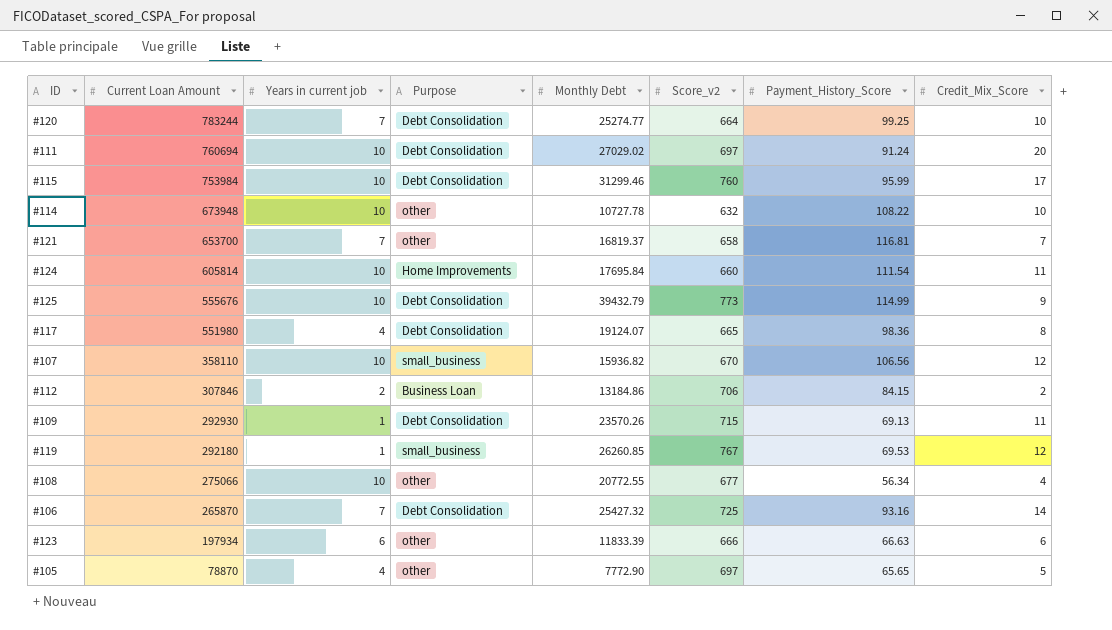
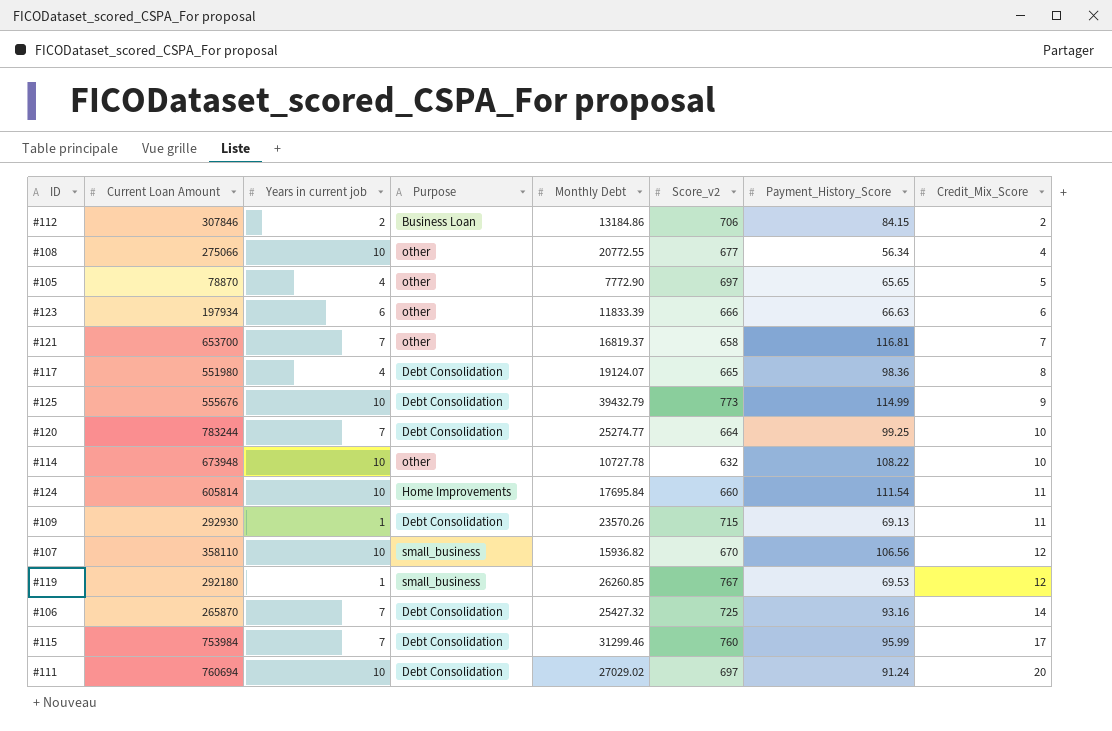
row order: Current Loan Amount descending -> Credit_Mix_Score ascending
#115 | Years in current job: 10 -> 7

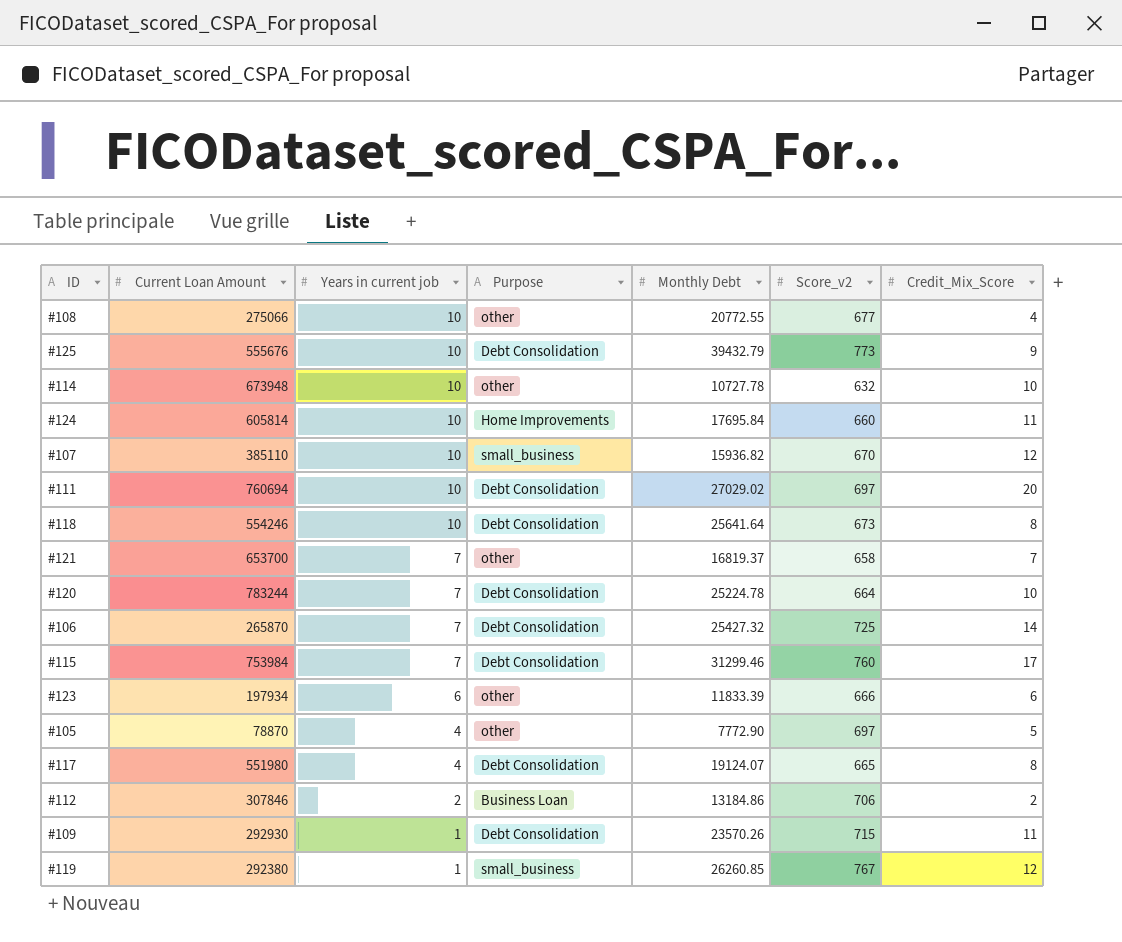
row order: Credit_Mix_Score ascending -> Years in current job descending
column Payment_History_Score | position: 7 -> none
#107 | Current Loan Amount: 358110 -> 385110
row #118: none -> 554246 | 10 | Debt Consolidation | 25641.64 | 673 | 8
#120 | Monthly Debt: 25274.77 -> 25224.78
#119 | Current Loan Amount: 292180 -> 292380

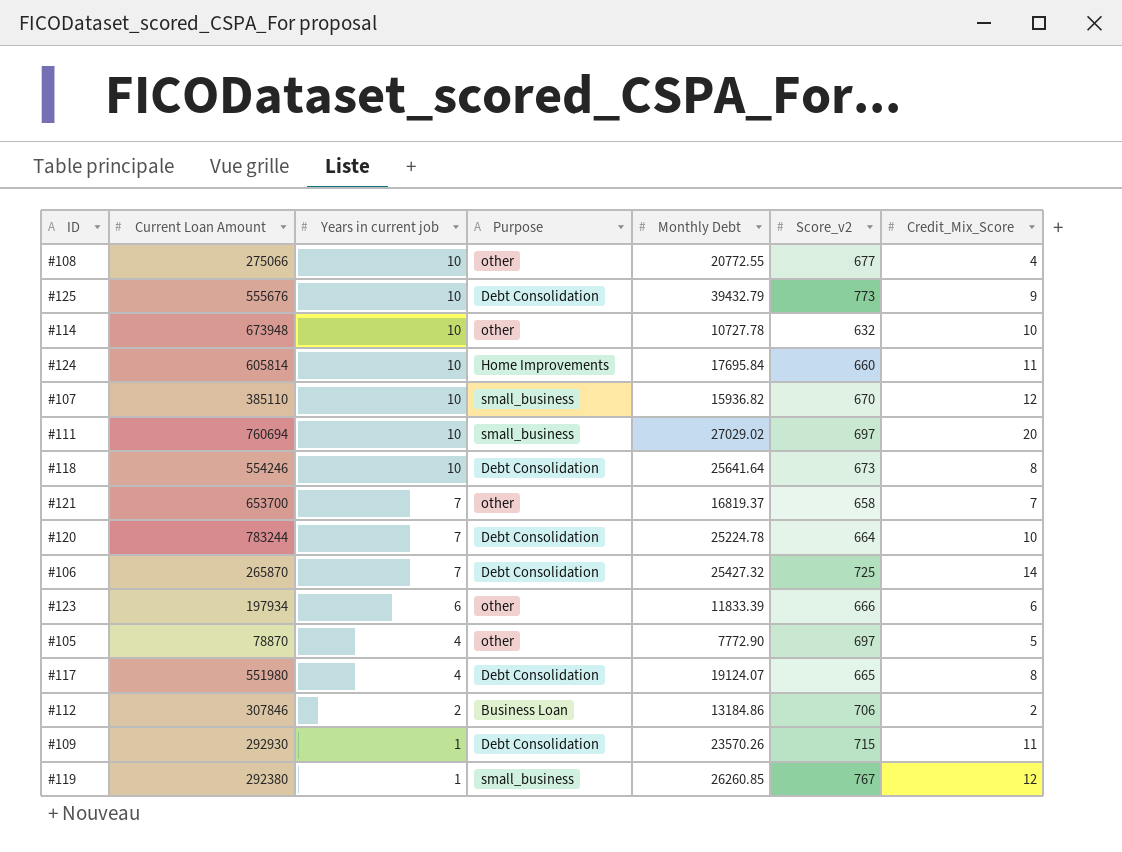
row #115: 753984 | 7 | Debt Consolidation | 31299.46 | 760 | 17 -> none
#111 | Purpose: Debt Consolidation -> small_business

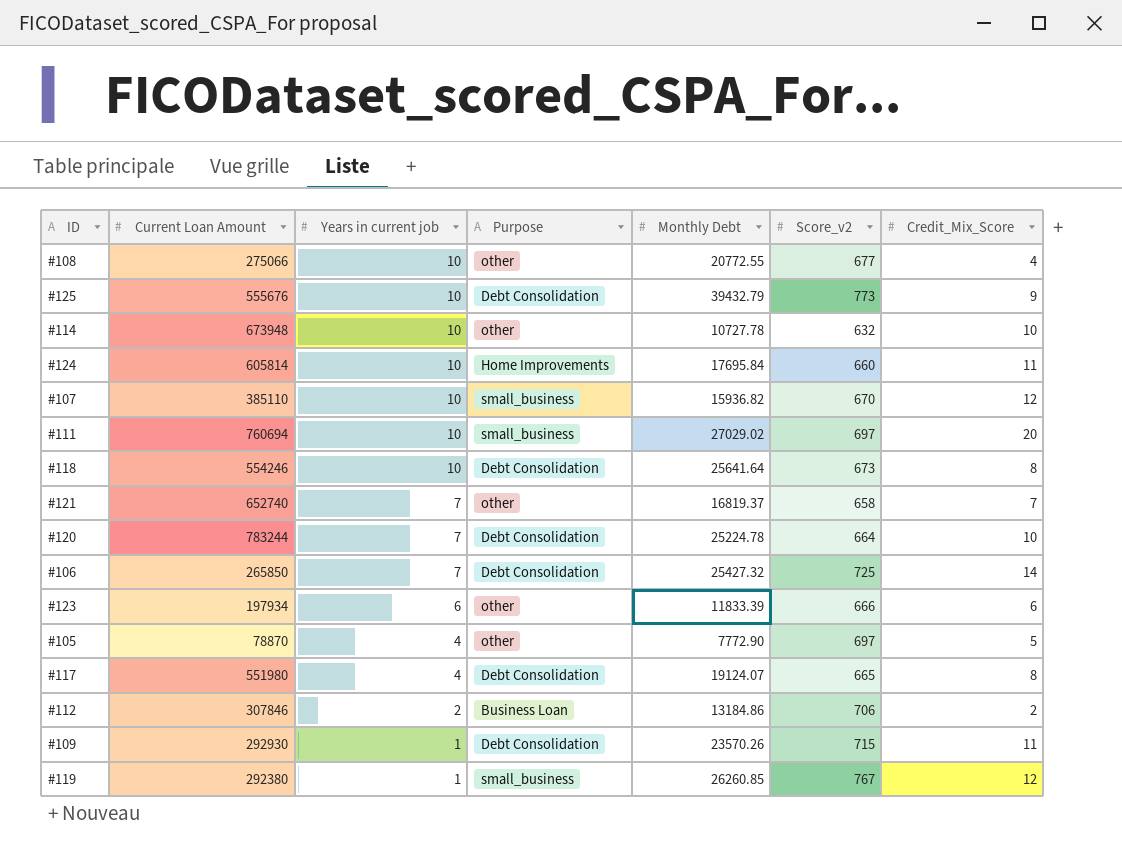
#121 | Current Loan Amount: 653700 -> 652740
#106 | Current Loan Amount: 265870 -> 265850

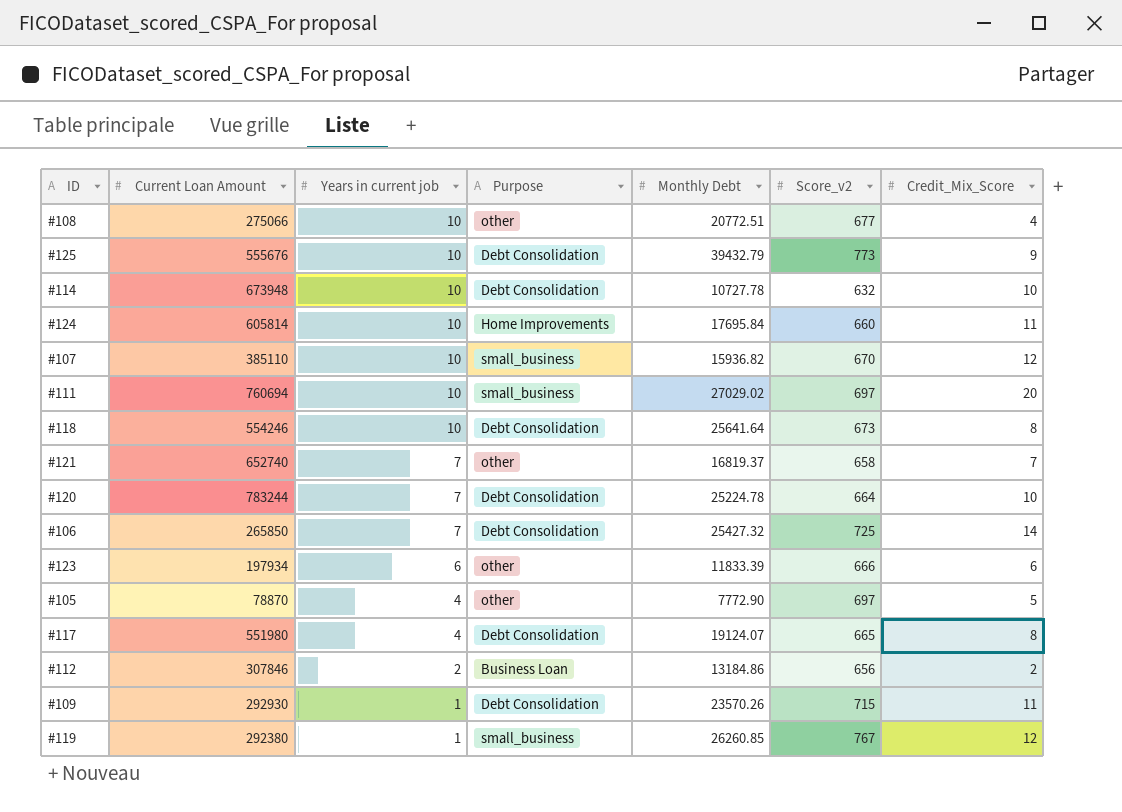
#108 | Monthly Debt: 20772.55 -> 20772.51
#114 | Purpose: other -> Debt Consolidation
#112 | Score_v2: 706 -> 656

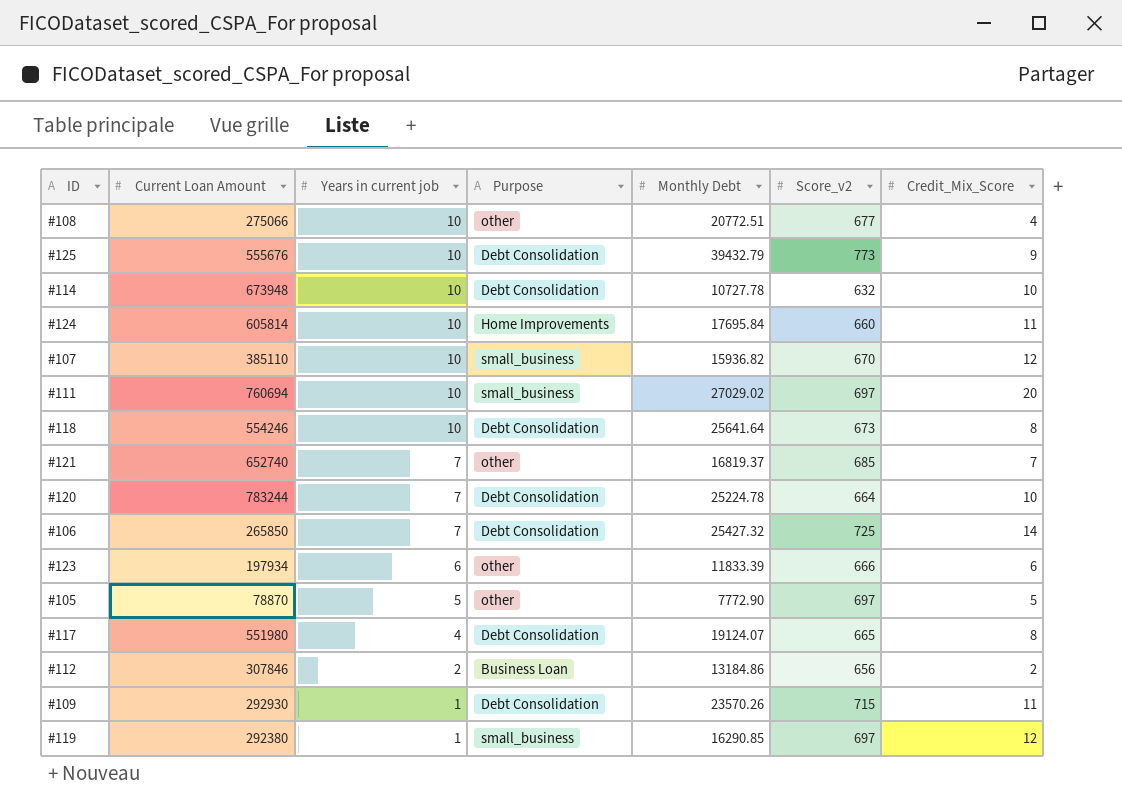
#121 | Score_v2: 658 -> 685
#105 | Years in current job: 4 -> 5
#119 | Monthly Debt: 26260.85 -> 16290.85
#119 | Score_v2: 767 -> 697

